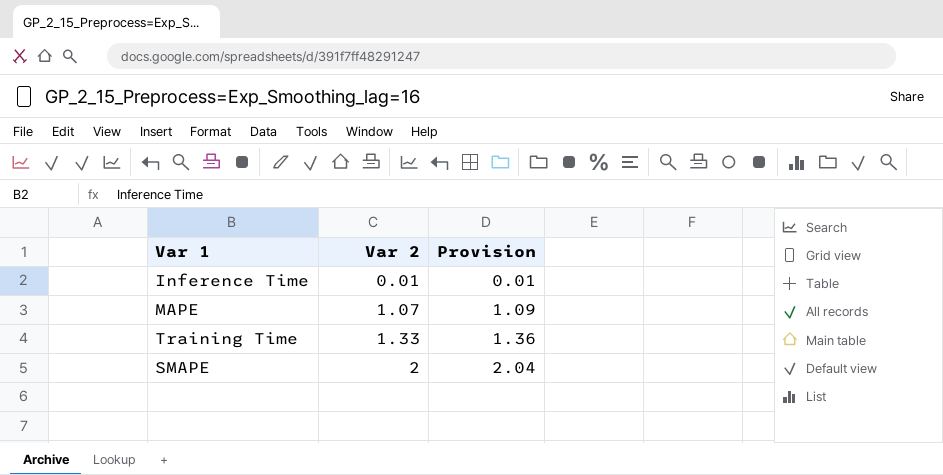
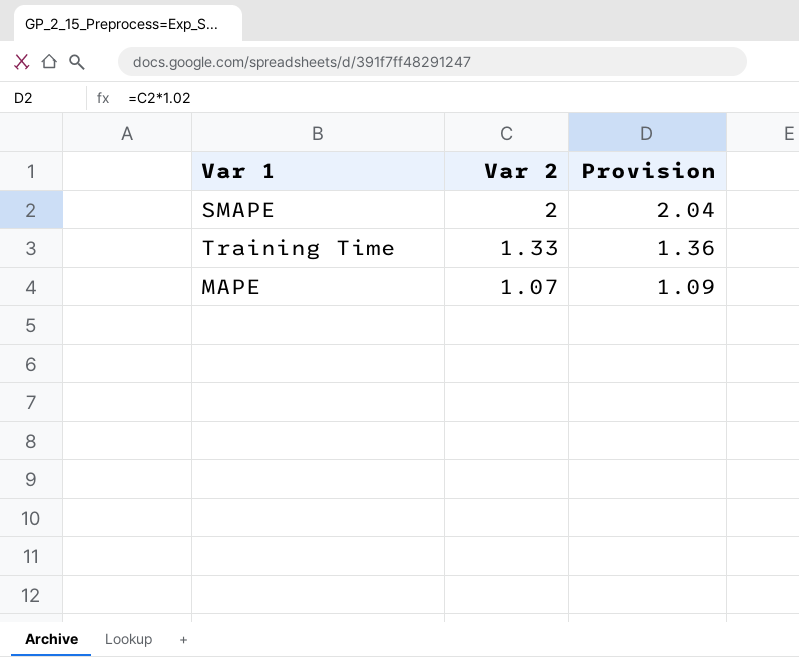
row order: Var 2 ascending -> Var 2 descending
row Inference Time: 0.01 | 0.01 -> none

